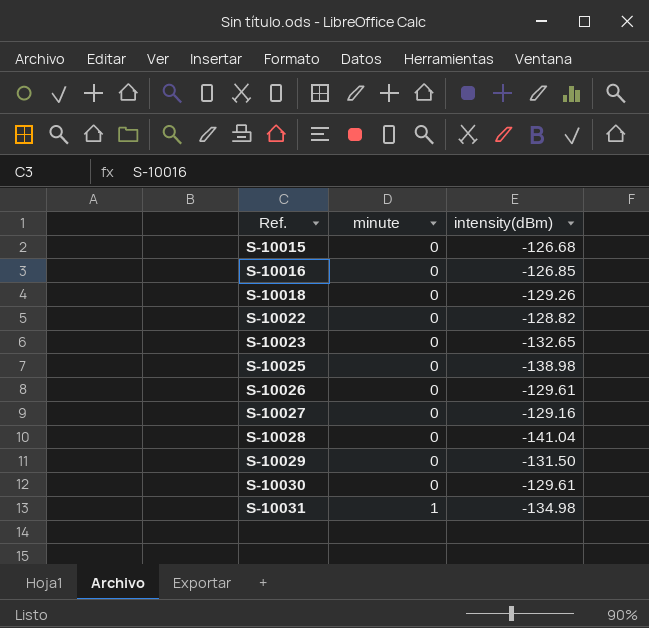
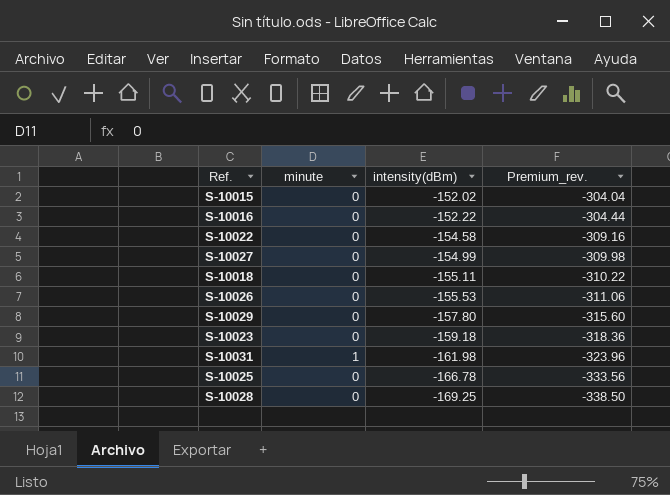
row order: Ref. ascending -> intensity(dBm) descending
column Premium_rev. | formula: none -> [intensity(dBm)] * 2
row S-10030: 0 | -129.61 -> none
S-10015 | intensity(dBm): -126.68 -> -152.02
S-10016 | intensity(dBm): -126.85 -> -152.22
S-10022 | intensity(dBm): -128.82 -> -154.58
S-10027 | intensity(dBm): -129.16 -> -154.99
S-10018 | intensity(dBm): -129.26 -> -155.11
S-10026 | intensity(dBm): -129.61 -> -155.53
S-10029 | intensity(dBm): -131.50 -> -157.80
S-10023 | intensity(dBm): -132.65 -> -159.18
S-10031 | intensity(dBm): -134.98 -> -161.98
S-10025 | intensity(dBm): -138.98 -> -166.78
S-10028 | intensity(dBm): -141.04 -> -169.25

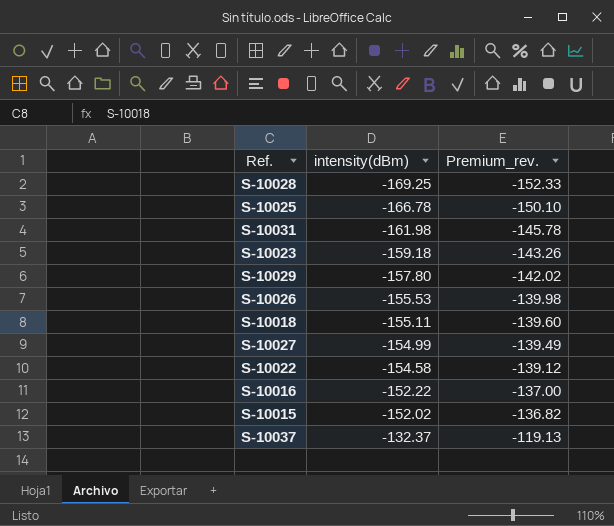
row order: intensity(dBm) descending -> intensity(dBm) ascending
column minute | position: 2 -> none
column Premium_rev. | formula: [intensity(dBm)] * 2 -> [intensity(dBm)] * 0.9
row S-10037: none -> -132.37 | -119.13

